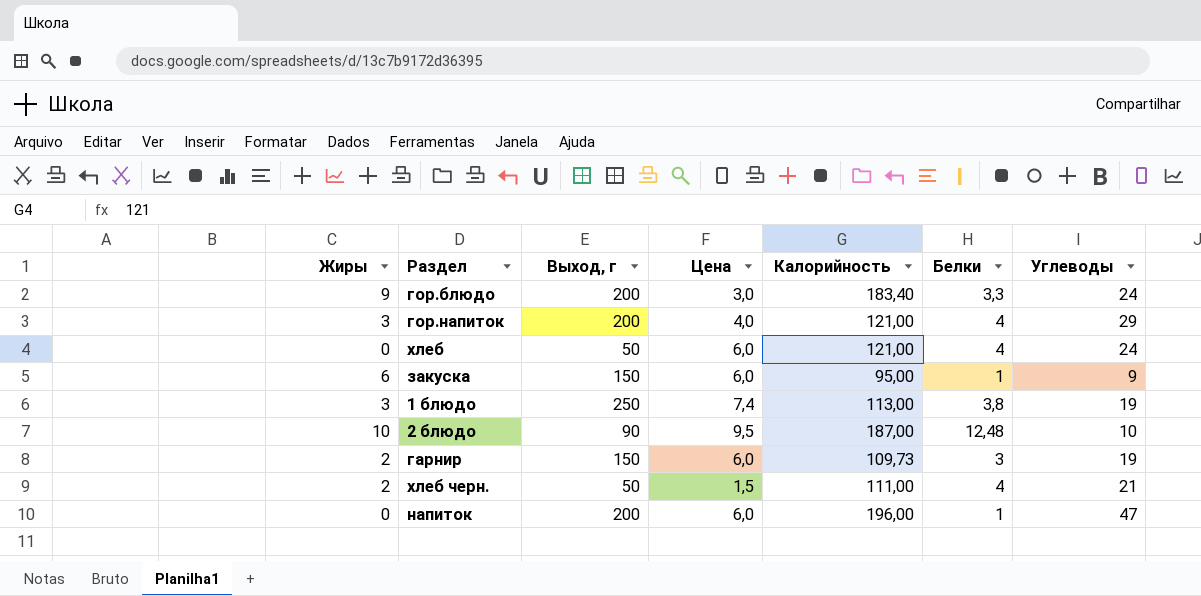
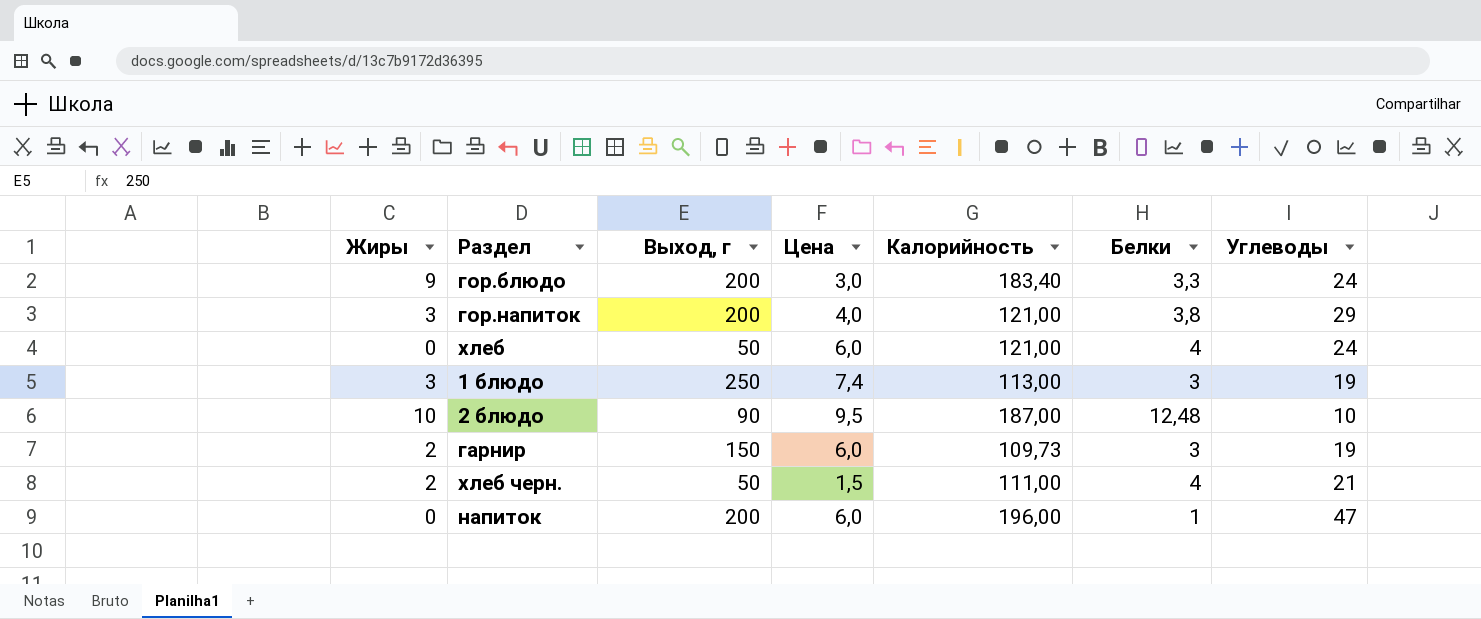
row закуска: 6 | 150 | 6,0 | 95,00 | 1 | 9 -> none
гор.напиток | Белки: 4 -> 3,8
1 блюдо | Белки: 3,8 -> 3

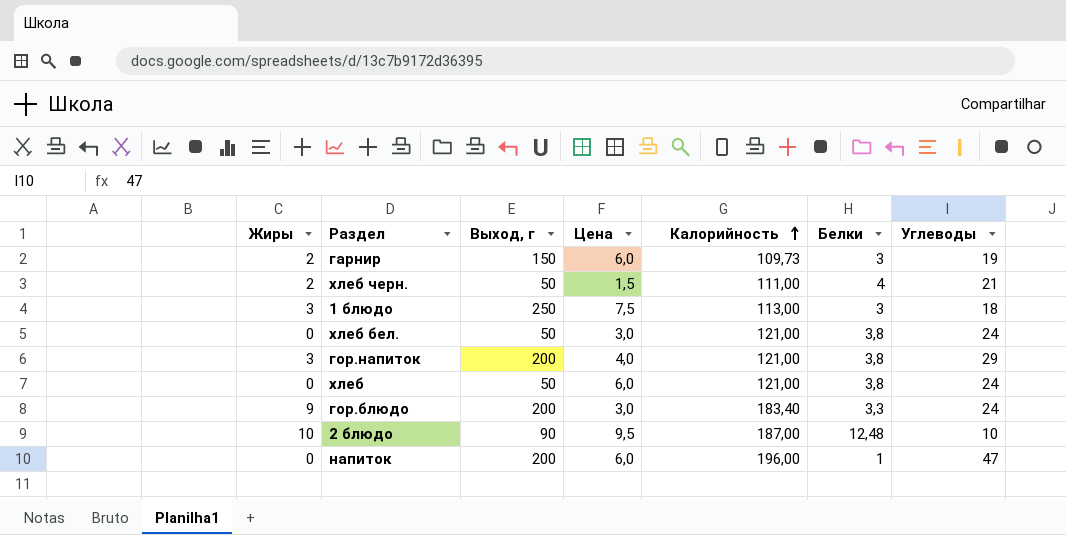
row order: none -> Калорийность ascending
1 блюдо | Цена: 7,4 -> 7,5
1 блюдо | Углеводы: 19 -> 18
row хлеб бел.: none -> 0 | 50 | 3,0 | 121,00 | 3,8 | 24
хлеб | Белки: 4 -> 3,8

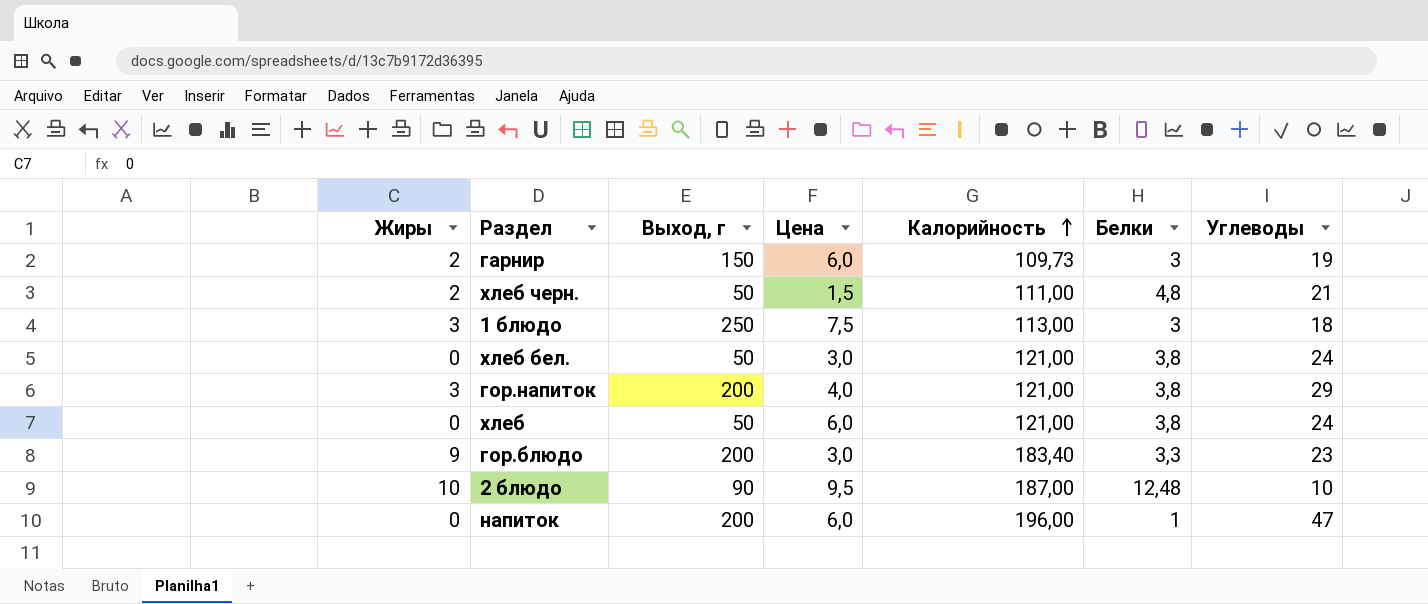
хлеб черн. | Белки: 4 -> 4,8
гор.блюдо | Углеводы: 24 -> 23

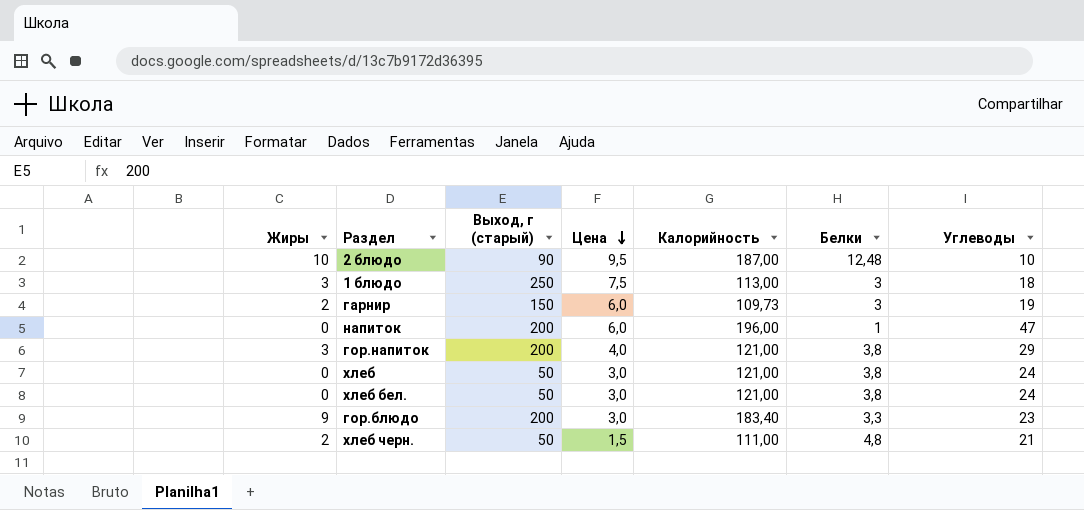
row order: Калорийность ascending -> Цена descending
column name: Выход, г -> Выход, г (старый)
хлеб | Цена: 6,0 -> 3,0

